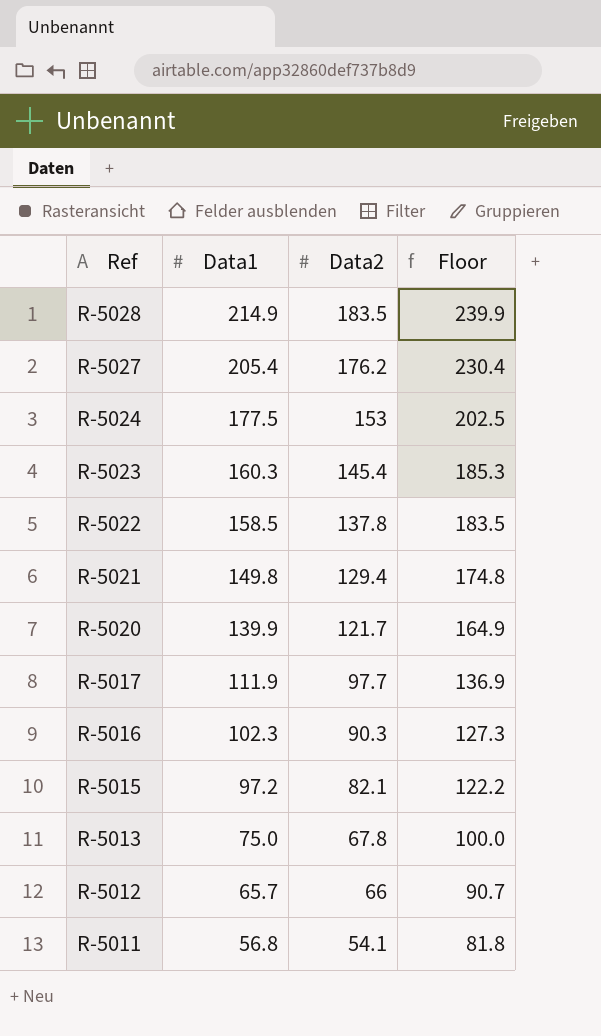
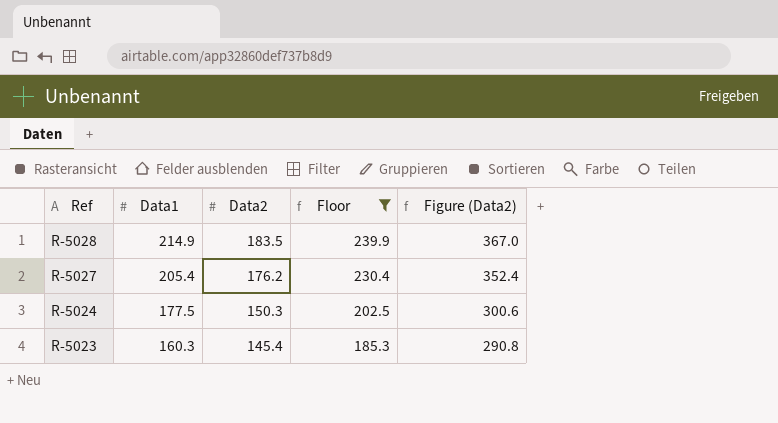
filter: none -> Floor >= 185.3
column Figure (Data2) | formula: none -> [Data2] * 2
R-5024 | Data2: 153 -> 150.3

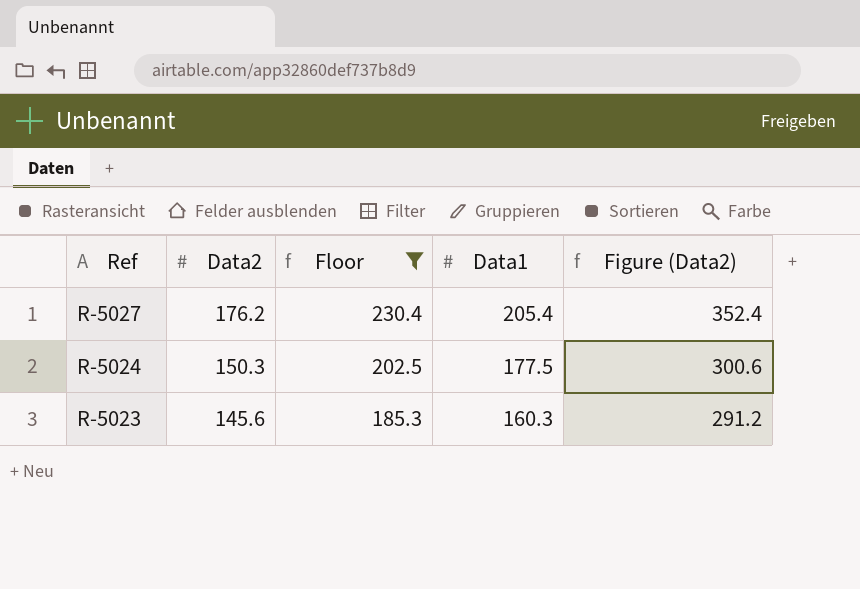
column Data1 | position: 2 -> 4
row R-5028: 214.9 | 183.5 | 239.9 | 367.0 -> none
R-5023 | Data2: 145.4 -> 145.6
R-5023 | Figure (Data2): 290.8 -> 291.2

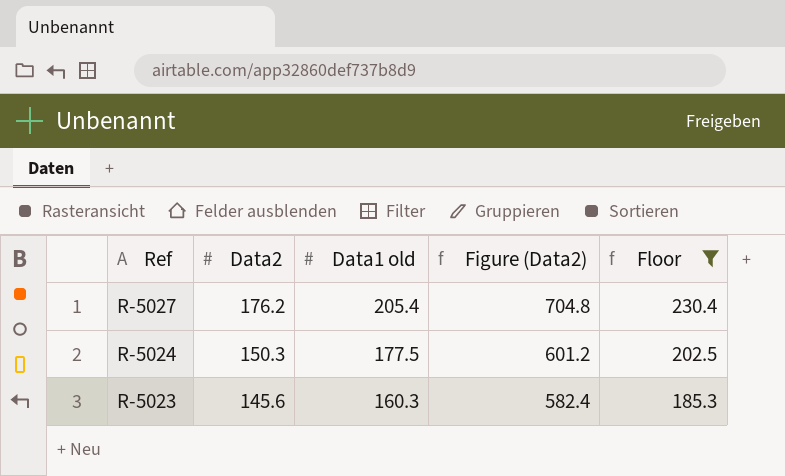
column name: Data1 -> Data1 old
column Figure (Data2) | formula: [Data2] * 2 -> [Data2] * 4
column Floor | position: 3 -> 5

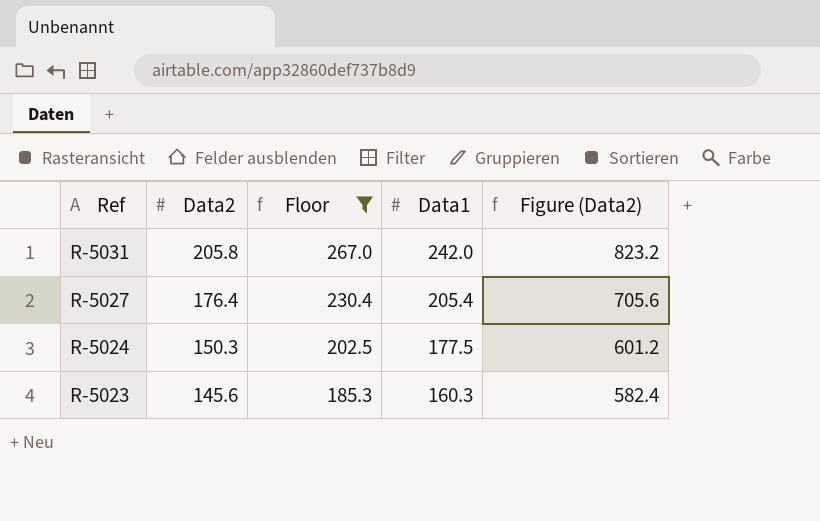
column Floor | position: 5 -> 3
column name: Data1 old -> Data1
row R-5031: none -> 205.8 | 267.0 | 242.0 | 823.2
R-5027 | Data2: 176.2 -> 176.4
R-5027 | Figure (Data2): 704.8 -> 705.6

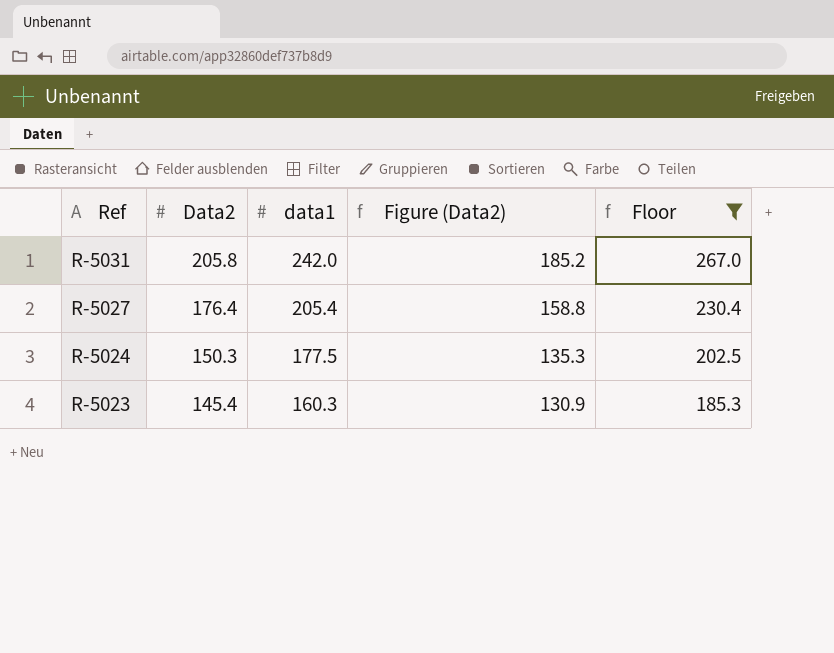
column name: Data1 -> data1
column Figure (Data2) | formula: [Data2] * 4 -> [Data2] * 0.9
column Floor | position: 3 -> 5
R-5023 | Data2: 145.6 -> 145.4

